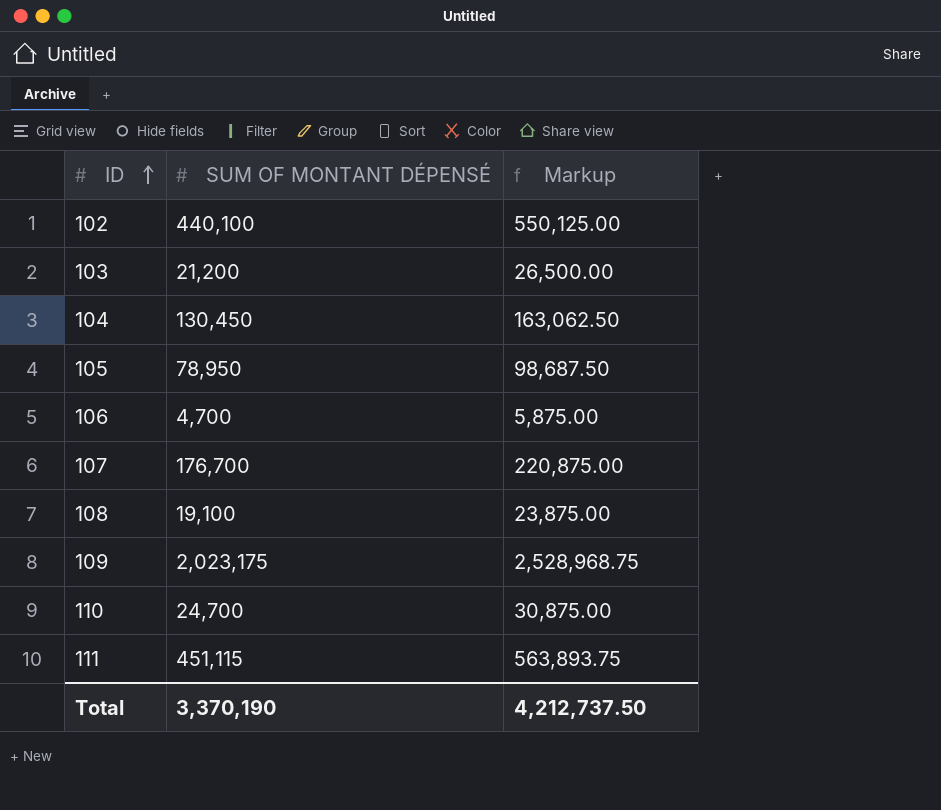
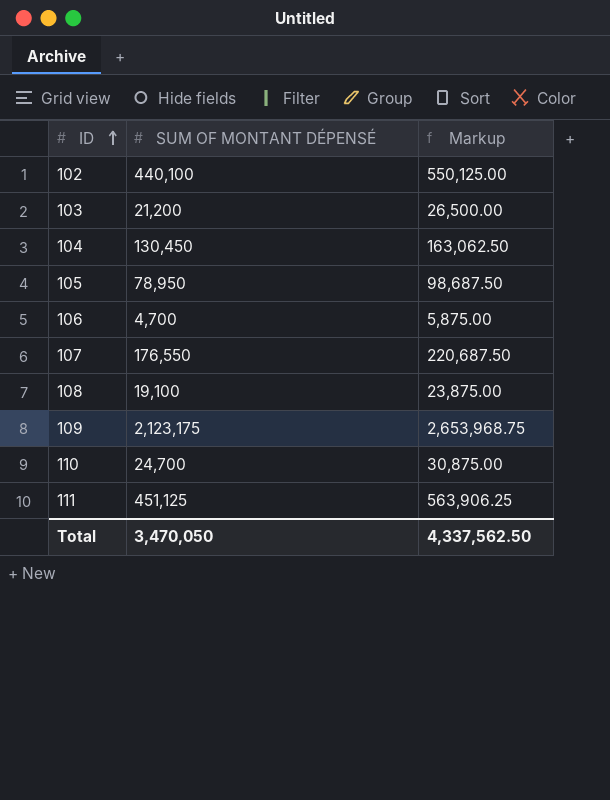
107 | SUM OF MONTANT DÉPENSÉ: 176,700 -> 176,550
107 | Markup: 220,875.00 -> 220,687.50
109 | SUM OF MONTANT DÉPENSÉ: 2,023,175 -> 2,123,175
109 | Markup: 2,528,968.75 -> 2,653,968.75
111 | SUM OF MONTANT DÉPENSÉ: 451,115 -> 451,125
111 | Markup: 563,893.75 -> 563,906.25
Total | SUM OF MONTANT DÉPENSÉ: 3,370,190 -> 3,470,050
Total | Markup: 4,212,737.50 -> 4,337,562.50

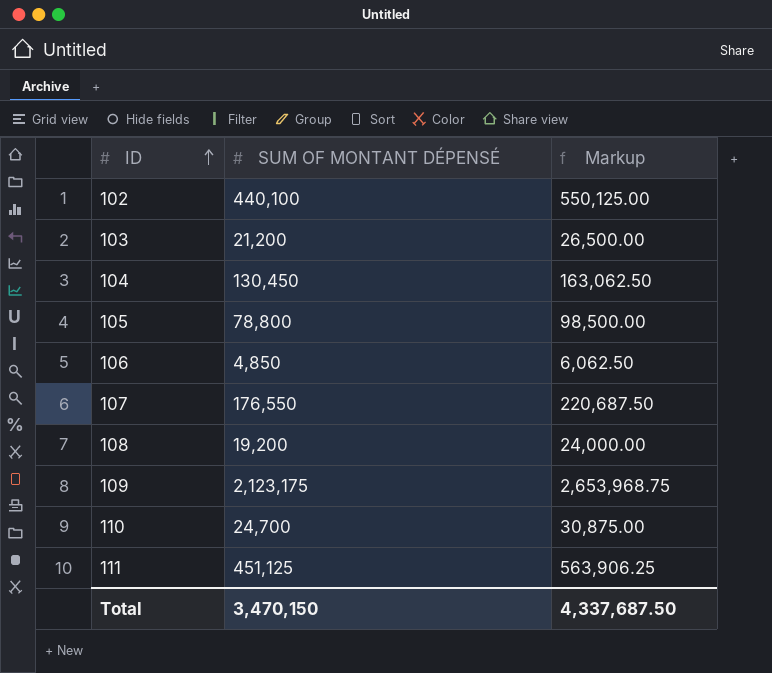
105 | SUM OF MONTANT DÉPENSÉ: 78,950 -> 78,800
105 | Markup: 98,687.50 -> 98,500.00
106 | SUM OF MONTANT DÉPENSÉ: 4,700 -> 4,850
106 | Markup: 5,875.00 -> 6,062.50
108 | SUM OF MONTANT DÉPENSÉ: 19,100 -> 19,200
108 | Markup: 23,875.00 -> 24,000.00
Total | SUM OF MONTANT DÉPENSÉ: 3,470,050 -> 3,470,150
Total | Markup: 4,337,562.50 -> 4,337,687.50

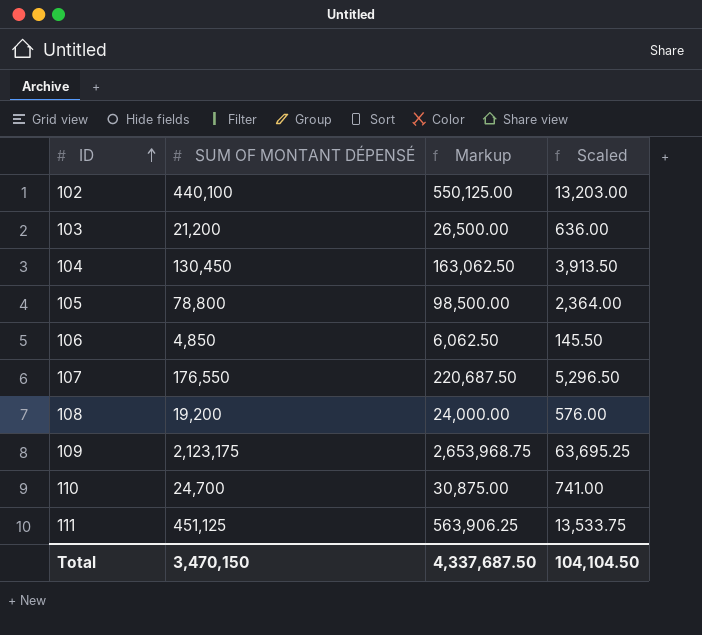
column Scaled | formula: none -> [SUM OF MONTANT DÉPENSÉ] * 0.03

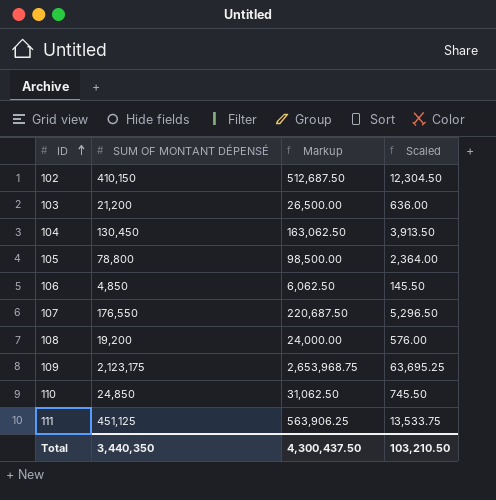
102 | SUM OF MONTANT DÉPENSÉ: 440,100 -> 410,150
102 | Markup: 550,125.00 -> 512,687.50
102 | Scaled: 13,203.00 -> 12,304.50
110 | SUM OF MONTANT DÉPENSÉ: 24,700 -> 24,850
110 | Markup: 30,875.00 -> 31,062.50
110 | Scaled: 741.00 -> 745.50
Total | SUM OF MONTANT DÉPENSÉ: 3,470,150 -> 3,440,350
Total | Markup: 4,337,687.50 -> 4,300,437.50
Total | Scaled: 104,104.50 -> 103,210.50

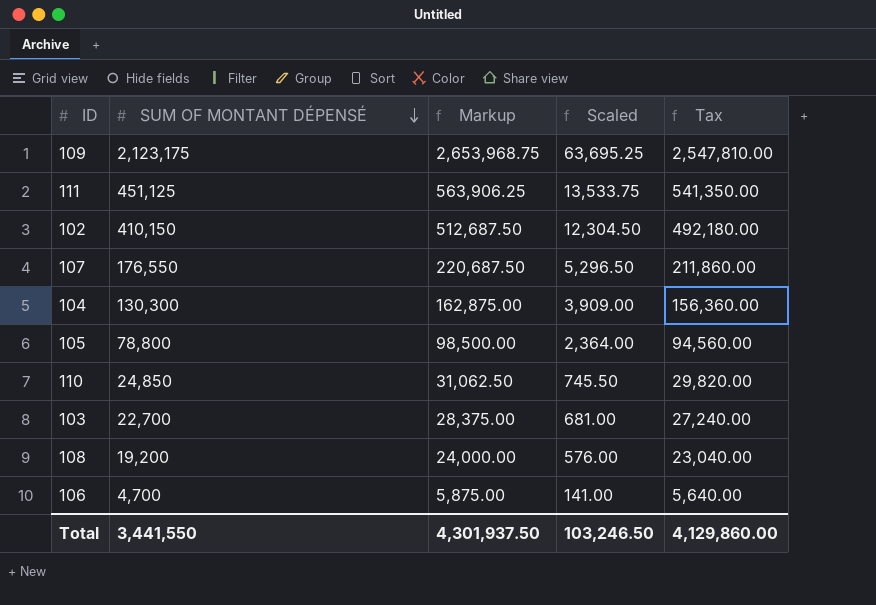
row order: ID ascending -> SUM OF MONTANT DÉPENSÉ descending
column Tax | formula: none -> [SUM OF MONTANT DÉPENSÉ] * 1.2
104 | SUM OF MONTANT DÉPENSÉ: 130,450 -> 130,300
104 | Markup: 163,062.50 -> 162,875.00
104 | Scaled: 3,913.50 -> 3,909.00
103 | SUM OF MONTANT DÉPENSÉ: 21,200 -> 22,700
103 | Markup: 26,500.00 -> 28,375.00
103 | Scaled: 636.00 -> 681.00
106 | SUM OF MONTANT DÉPENSÉ: 4,850 -> 4,700
106 | Markup: 6,062.50 -> 5,875.00
106 | Scaled: 145.50 -> 141.00
Total | SUM OF MONTANT DÉPENSÉ: 3,440,350 -> 3,441,550
Total | Markup: 4,300,437.50 -> 4,301,937.50
Total | Scaled: 103,210.50 -> 103,246.50

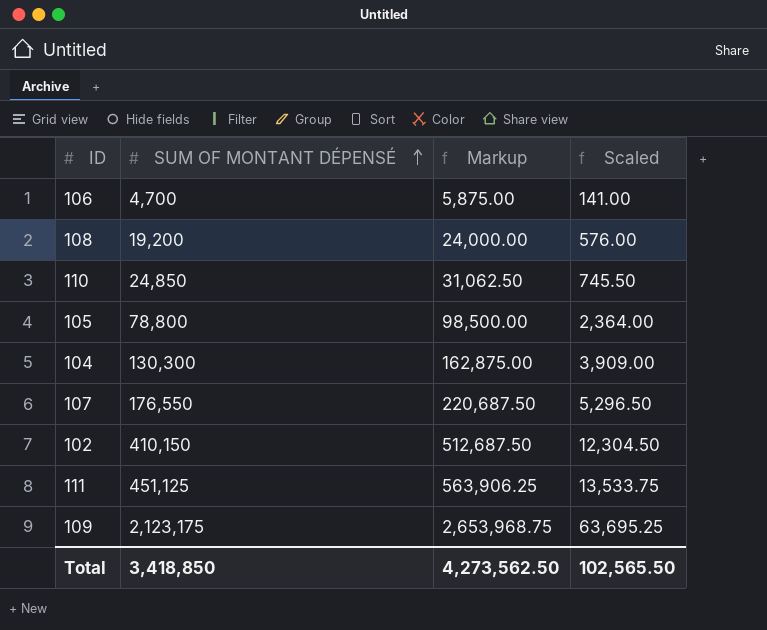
row order: SUM OF MONTANT DÉPENSÉ descending -> SUM OF MONTANT DÉPENSÉ ascending
column Tax | formula: [SUM OF MONTANT DÉPENSÉ] * 1.2 -> none
row 103: 22,700 | 28,375.00 | 681.00 | 27,240.00 -> none
Total | SUM OF MONTANT DÉPENSÉ: 3,441,550 -> 3,418,850
Total | Markup: 4,301,937.50 -> 4,273,562.50
Total | Scaled: 103,246.50 -> 102,565.50

